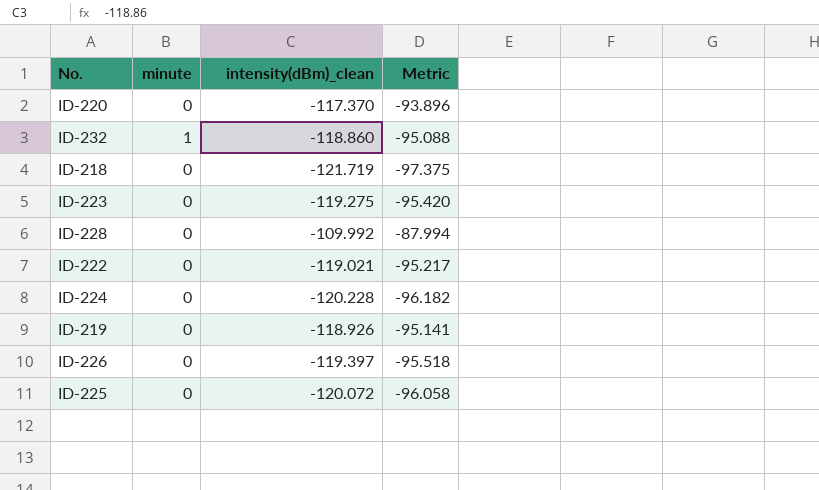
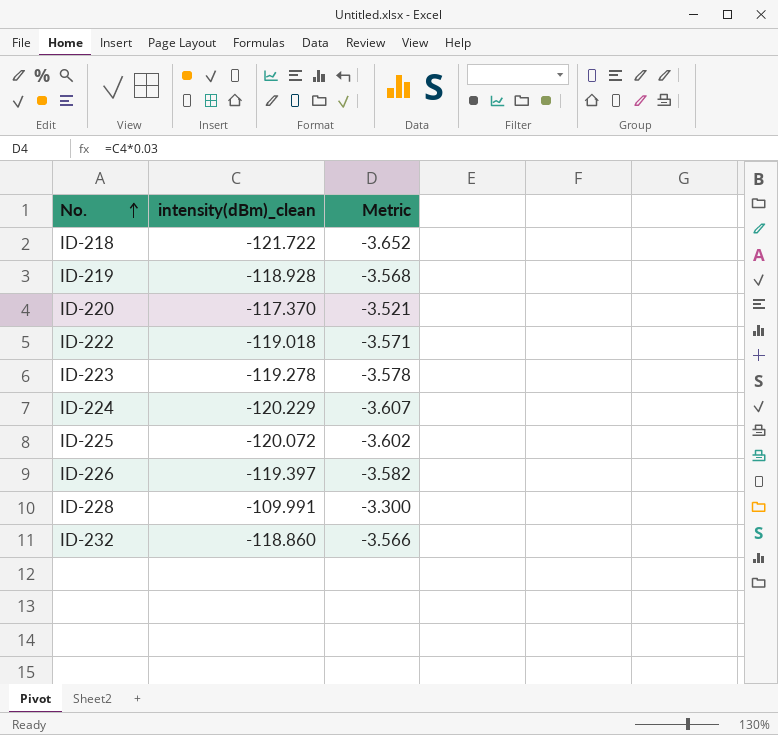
row order: none -> No. ascending
column minute | position: 2 -> none
column Metric | formula: [intensity(dBm)_clean] * 0.8 -> [intensity(dBm)_clean] * 0.03
ID-218 | intensity(dBm)_clean: -121.719 -> -121.722
ID-219 | intensity(dBm)_clean: -118.926 -> -118.928
ID-222 | intensity(dBm)_clean: -119.021 -> -119.018
ID-223 | intensity(dBm)_clean: -119.275 -> -119.278
ID-224 | intensity(dBm)_clean: -120.228 -> -120.229
ID-228 | intensity(dBm)_clean: -109.992 -> -109.991

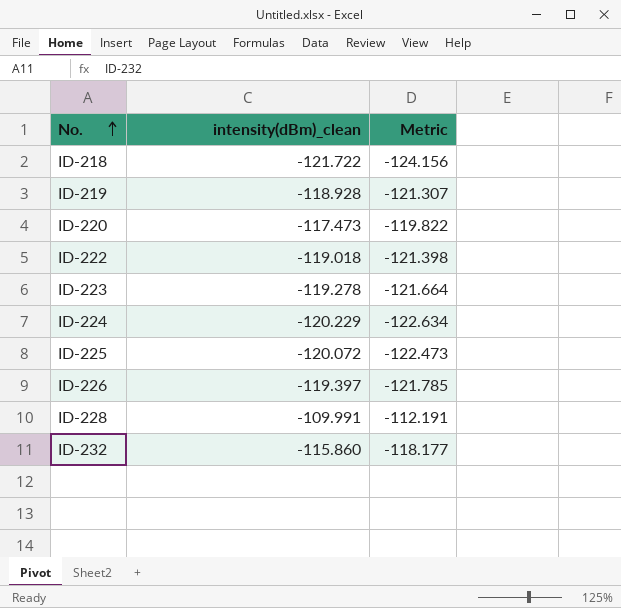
column Metric | formula: [intensity(dBm)_clean] * 0.03 -> [intensity(dBm)_clean] * 1.02
ID-220 | intensity(dBm)_clean: -117.370 -> -117.473
ID-232 | intensity(dBm)_clean: -118.860 -> -115.860

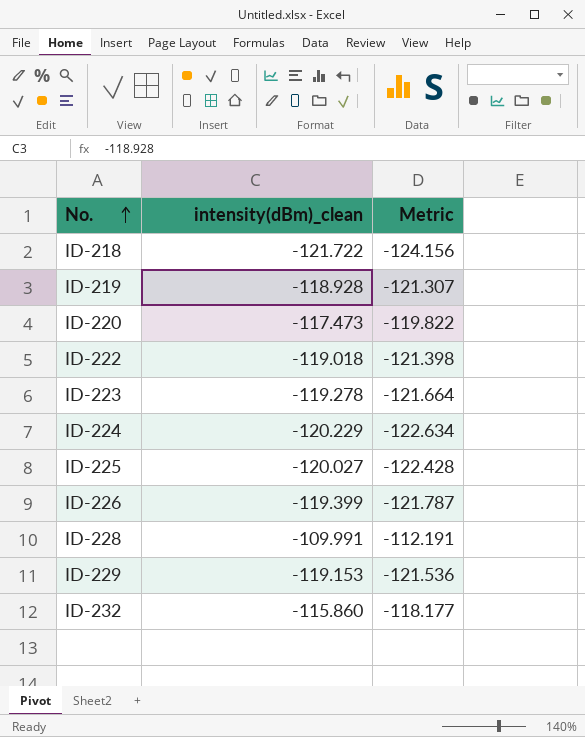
ID-225 | intensity(dBm)_clean: -120.072 -> -120.027
ID-225 | Metric: -122.473 -> -122.428
ID-226 | intensity(dBm)_clean: -119.397 -> -119.399
ID-226 | Metric: -121.785 -> -121.787
row ID-229: none -> -119.153 | -121.536

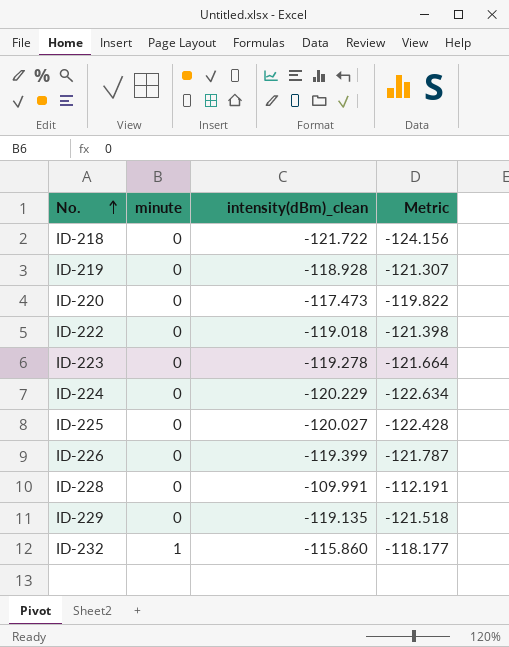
column minute | position: none -> 2
ID-229 | intensity(dBm)_clean: -119.153 -> -119.135
ID-229 | Metric: -121.536 -> -121.518

